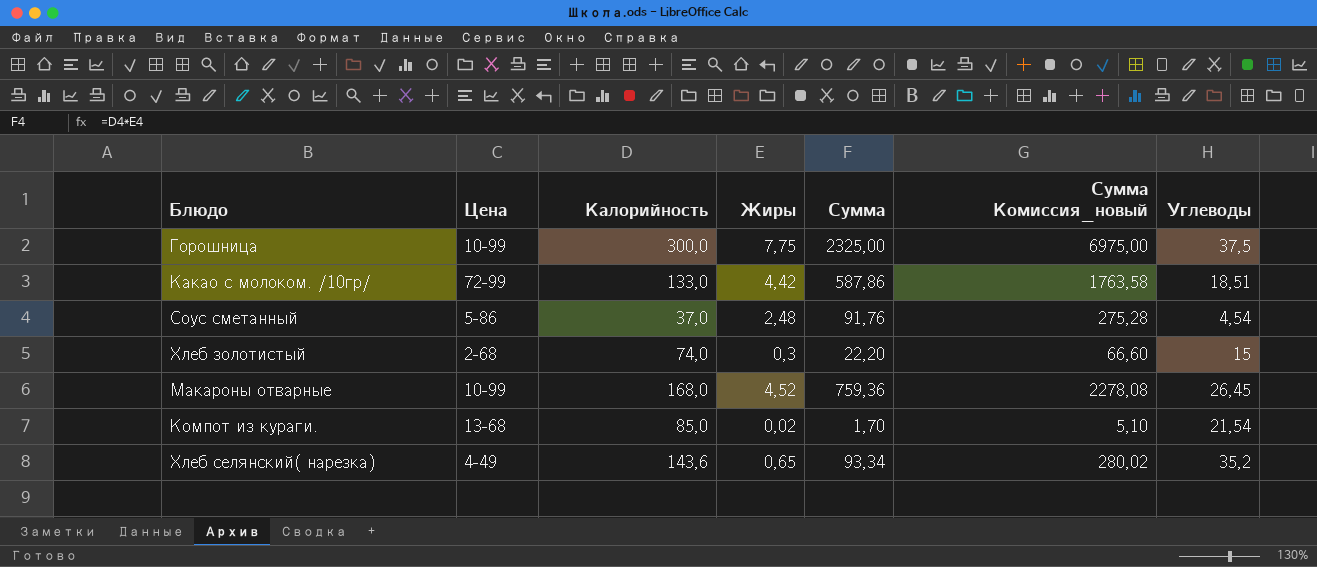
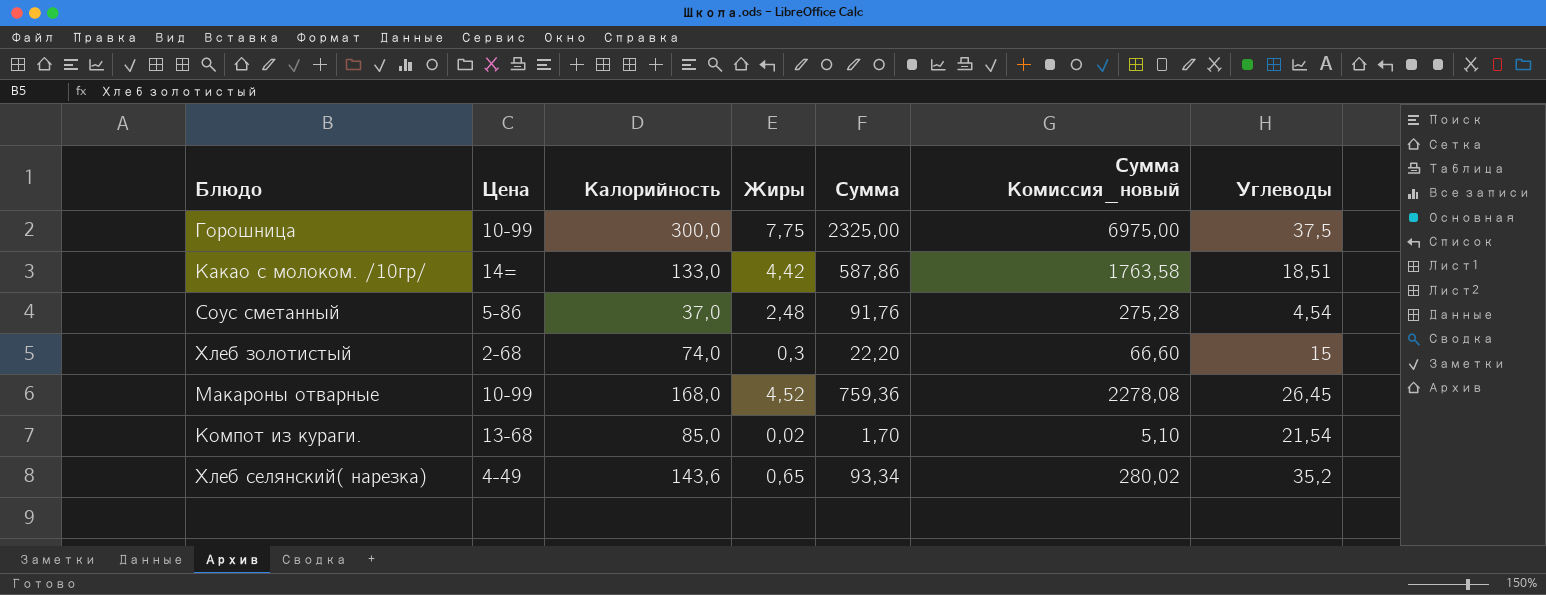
Какао с молоком. /10гр/ | Цена: 72-99 -> 14=

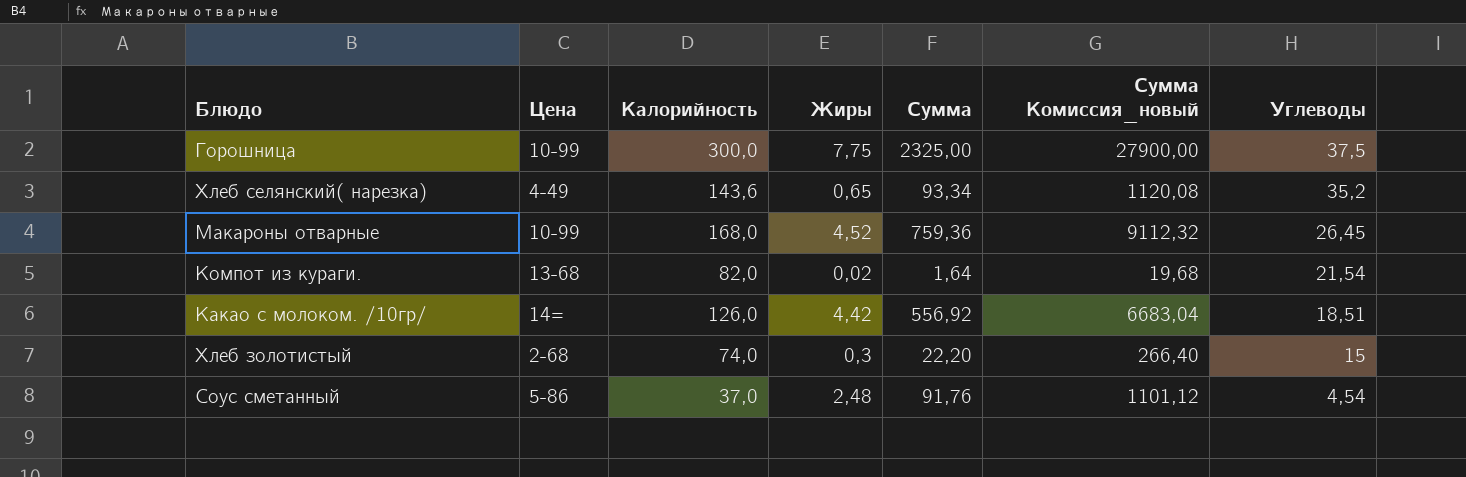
row order: none -> Углеводы descending
column Сумма Комиссия_новый | formula: [Сумма] * 3 -> [Сумма] * 12
Компот из кураги. | Калорийность: 85,0 -> 82,0
Компот из кураги. | Сумма: 1,70 -> 1,64
Какао с молоком. /10гр/ | Калорийность: 133,0 -> 126,0
Какао с молоком. /10гр/ | Сумма: 587,86 -> 556,92

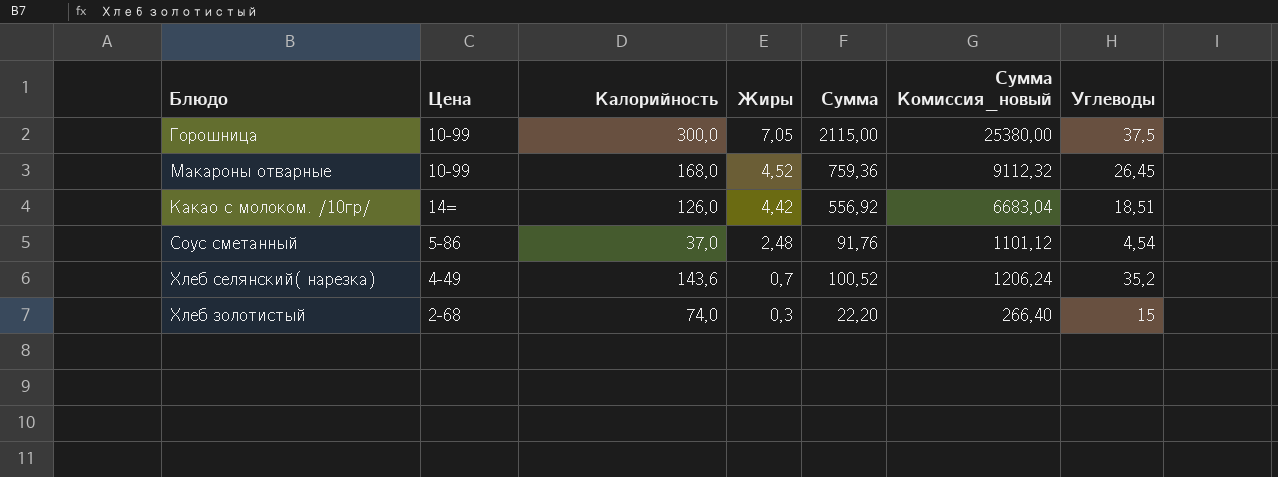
row order: Углеводы descending -> Жиры descending
row Компот из кураги.: 13-68 | 82,0 | 0,02 | 1,64 | 19,68 | 21,54 -> none
Горошница | Жиры: 7,75 -> 7,05
Горошница | Сумма: 2325,00 -> 2115,00
Горошница | Сумма Комиссия_новый: 27900,00 -> 25380,00
Хлеб селянский( нарезка) | Жиры: 0,65 -> 0,7
Хлеб селянский( нарезка) | Сумма: 93,34 -> 100,52
Хлеб селянский( нарезка) | Сумма Комиссия_новый: 1120,08 -> 1206,24

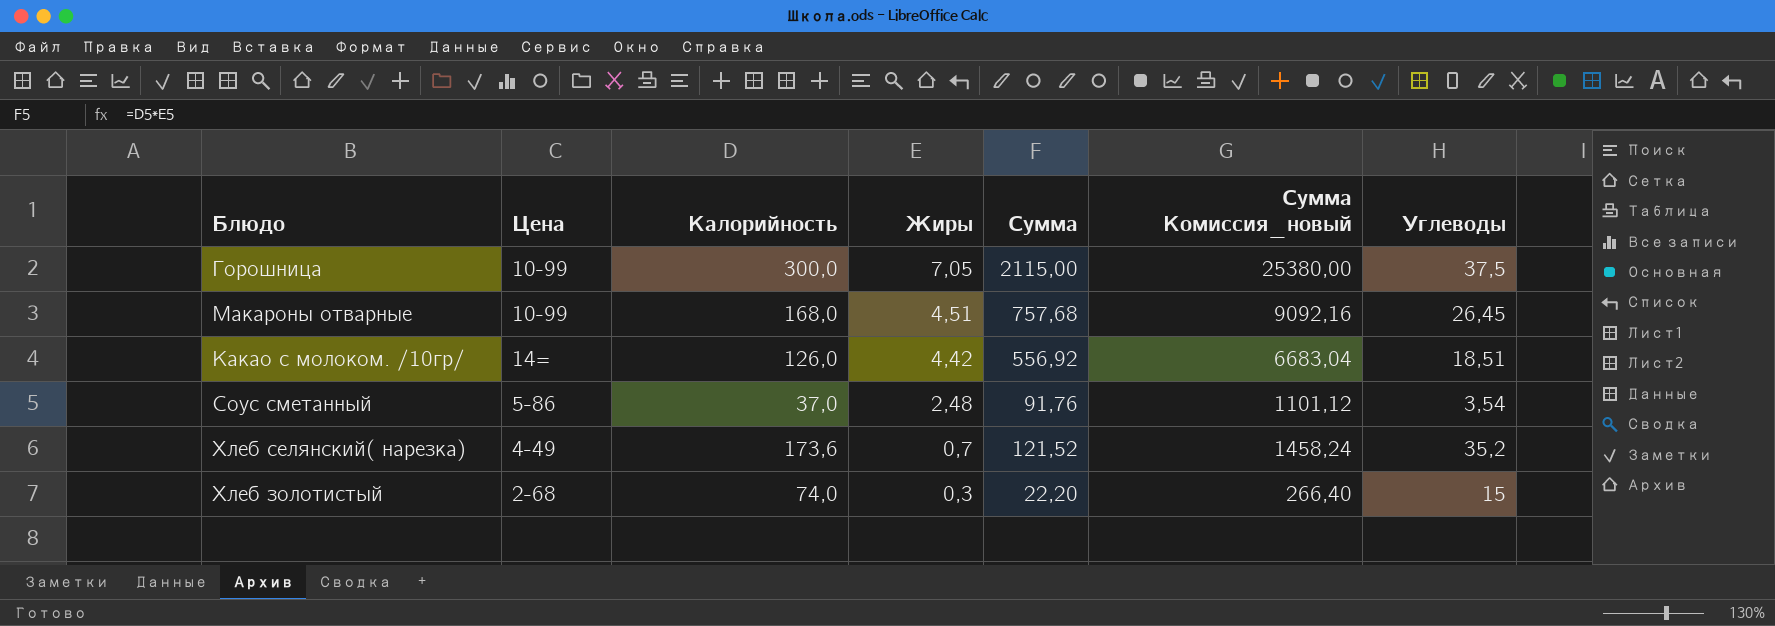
Макароны отварные | Жиры: 4,52 -> 4,51
Макароны отварные | Сумма: 759,36 -> 757,68
Макароны отварные | Сумма Комиссия_новый: 9112,32 -> 9092,16
Соус сметанный | Углеводы: 4,54 -> 3,54
Хлеб селянский( нарезка) | Калорийность: 143,6 -> 173,6
Хлеб селянский( нарезка) | Сумма: 100,52 -> 121,52
Хлеб селянский( нарезка) | Сумма Комиссия_новый: 1206,24 -> 1458,24

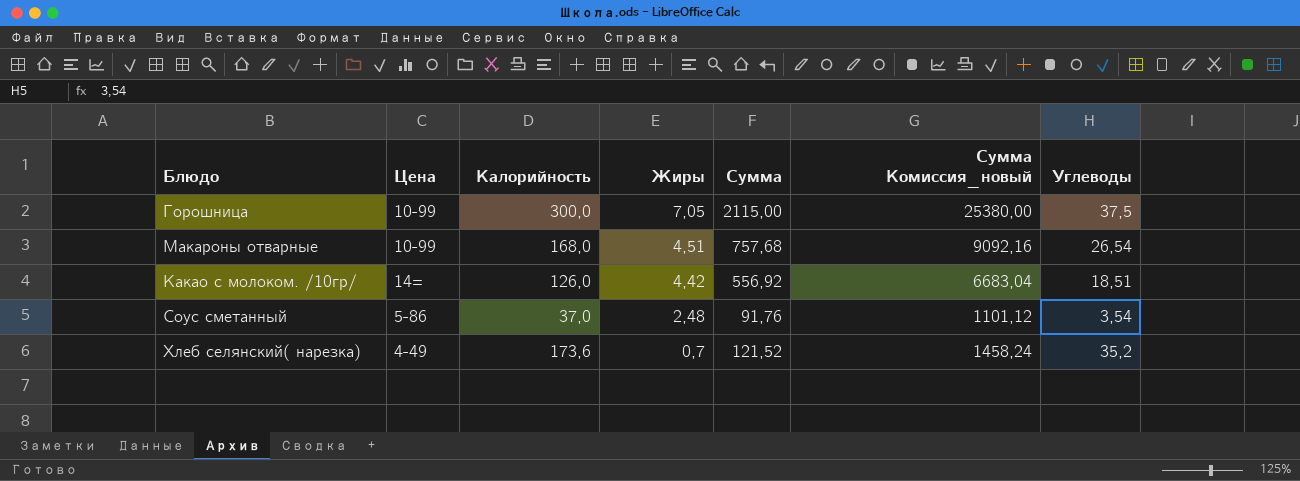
row Хлеб золотистый: 2-68 | 74,0 | 0,3 | 22,20 | 266,40 | 15 -> none
Макароны отварные | Углеводы: 26,45 -> 26,54

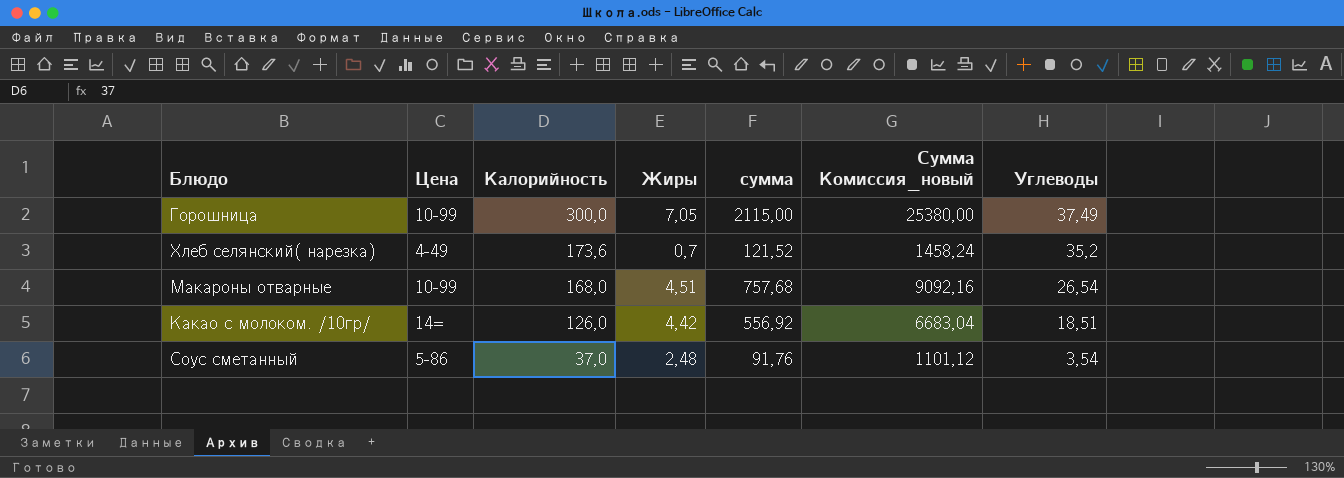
row order: Жиры descending -> Калорийность descending
column name: Сумма -> сумма
Горошница | Углеводы: 37,5 -> 37,49

